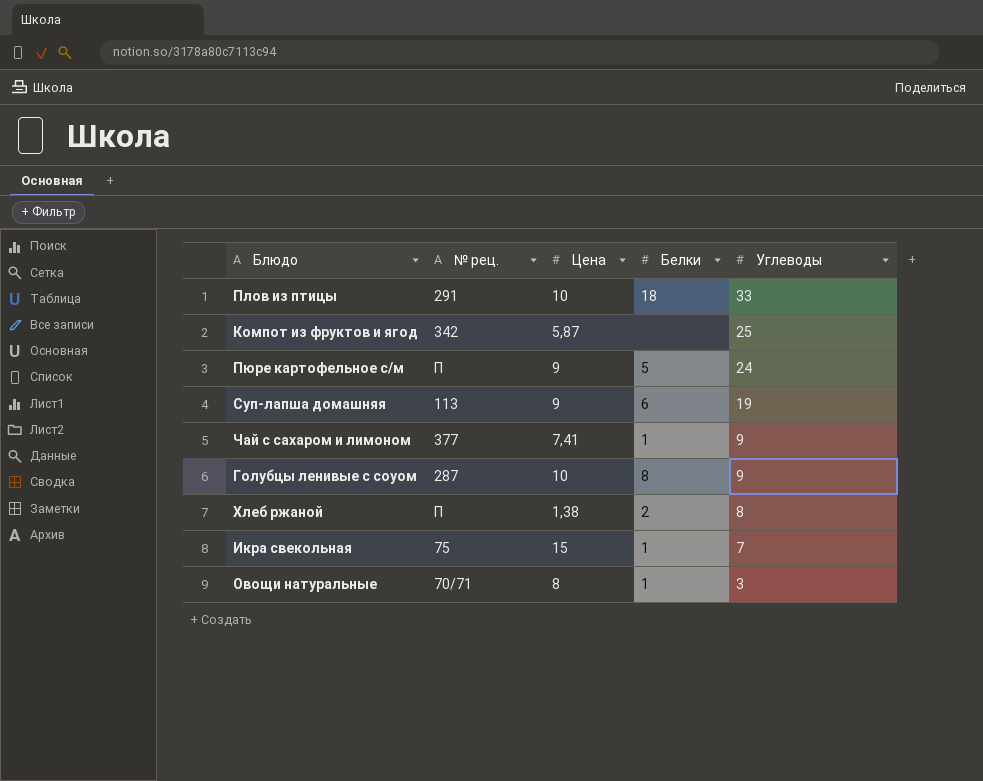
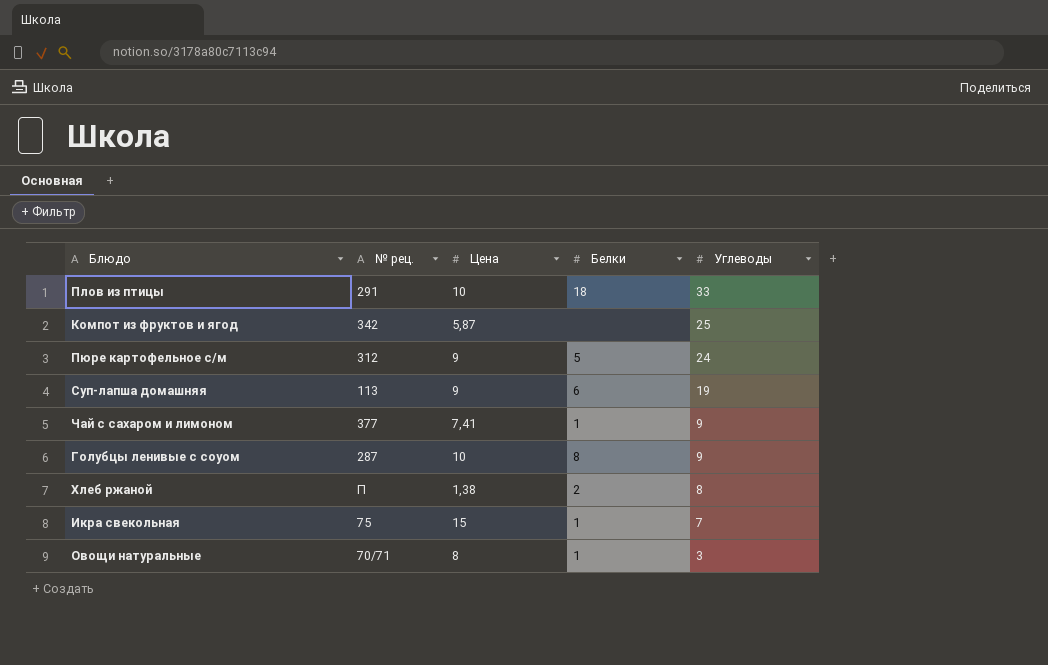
Пюре картофельное с/м | № рец.: П -> 312

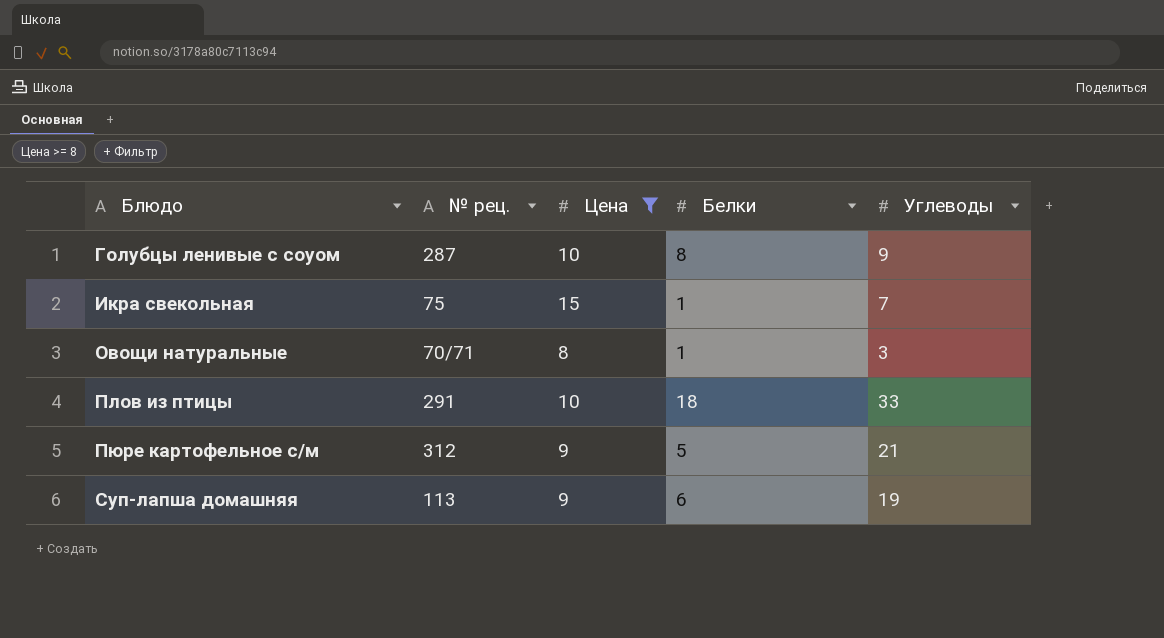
filter: none -> Цена >= 8
row order: Углеводы descending -> Блюдо ascending
Пюре картофельное с/м | Углеводы: 24 -> 21

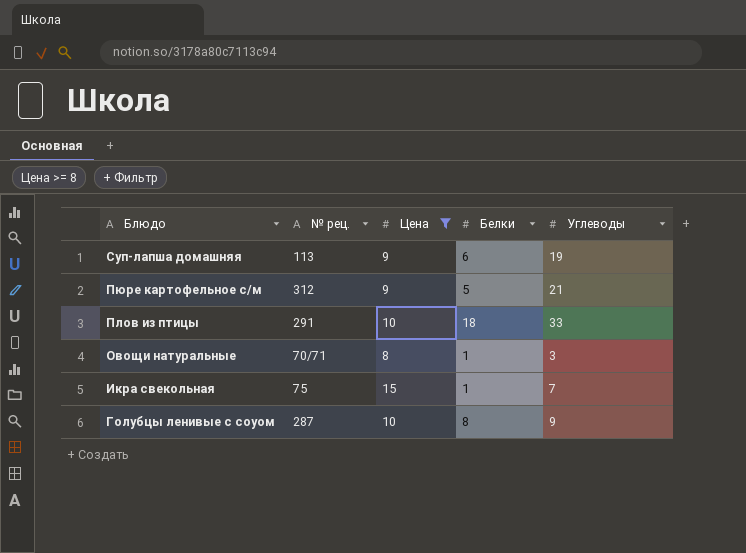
row order: Блюдо ascending -> Блюдо descending

